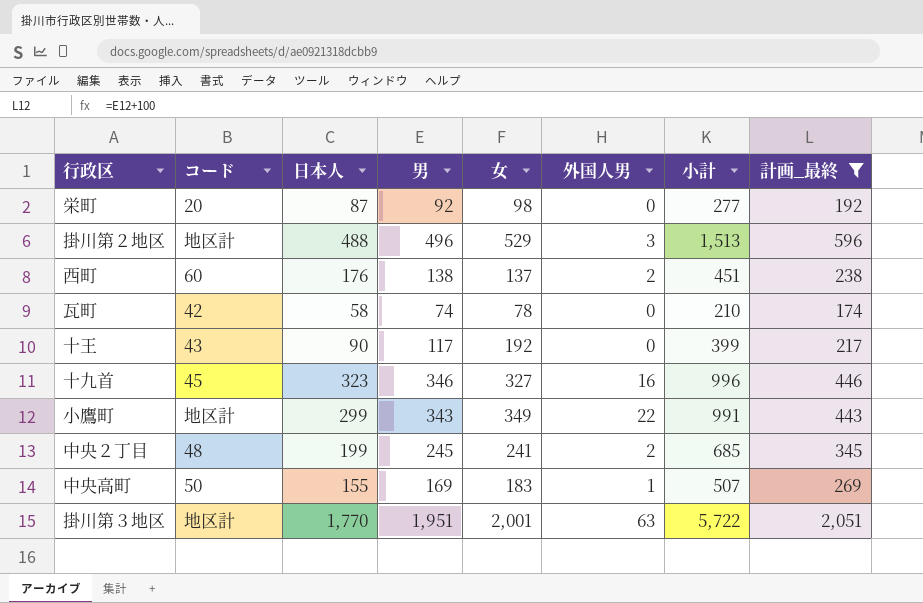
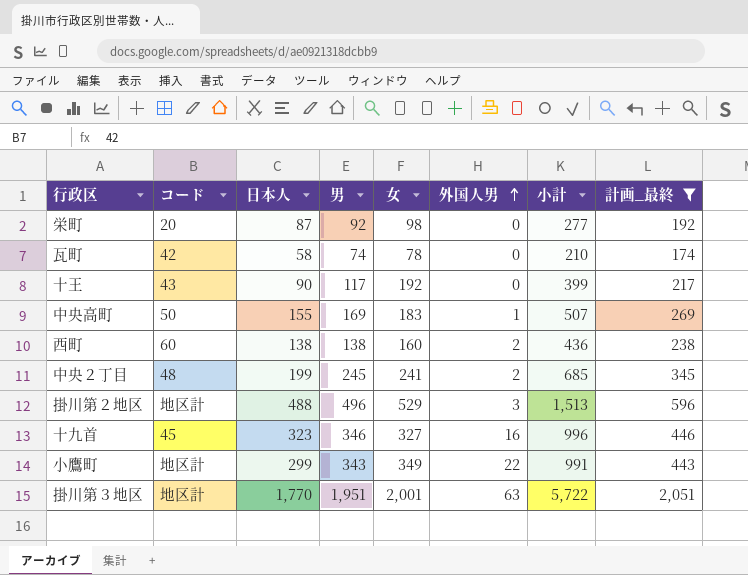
row order: none -> 外国人男 ascending
西町 | 日本人: 176 -> 138
西町 | 女: 137 -> 160
西町 | 小計: 451 -> 436

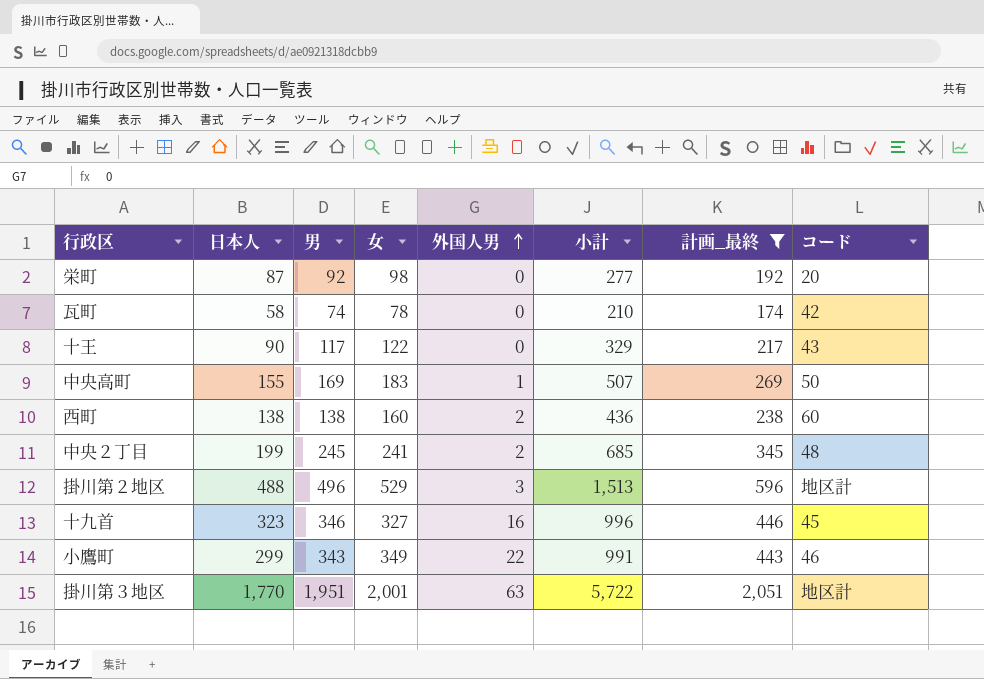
column コード | position: 2 -> 8
十王 | 女: 192 -> 122
十王 | 小計: 399 -> 329
小鷹町 | コード: 地区計 -> 46

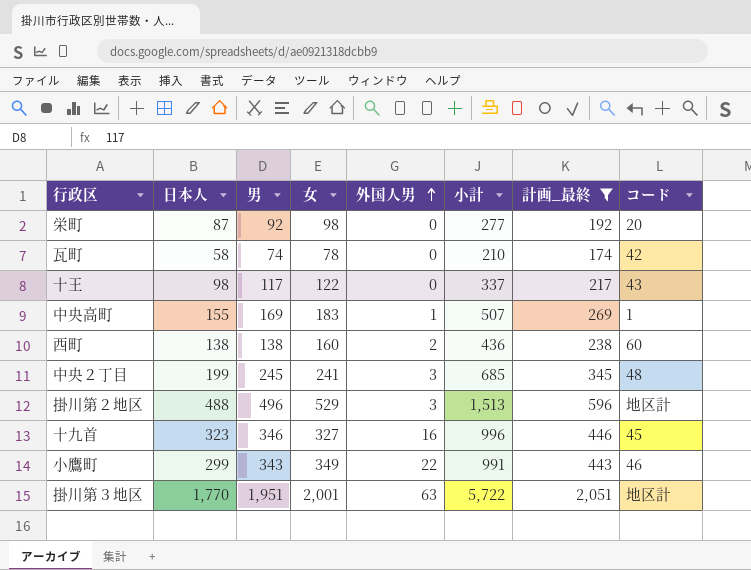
十王 | 日本人: 90 -> 98
十王 | 小計: 329 -> 337
中央高町 | コード: 50 -> 1
中央２丁目 | 外国人男: 2 -> 3

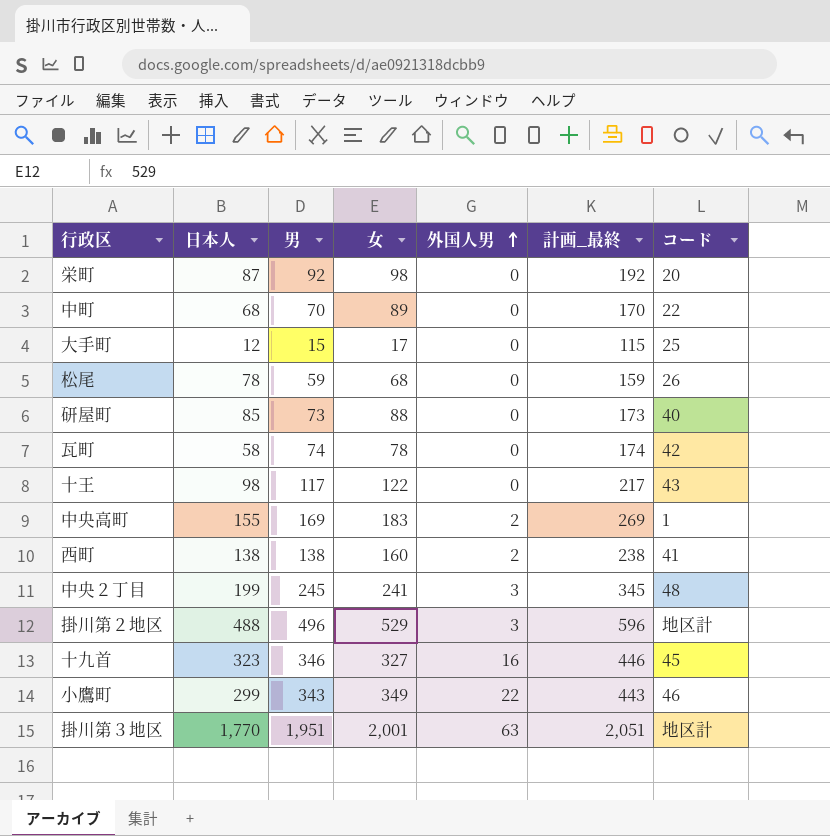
filter: 計画_最終 >= 174 -> none
column 小計 | formula: [日本人] + [男] + [女] -> none
中央高町 | 外国人男: 1 -> 2
西町 | コード: 60 -> 41

